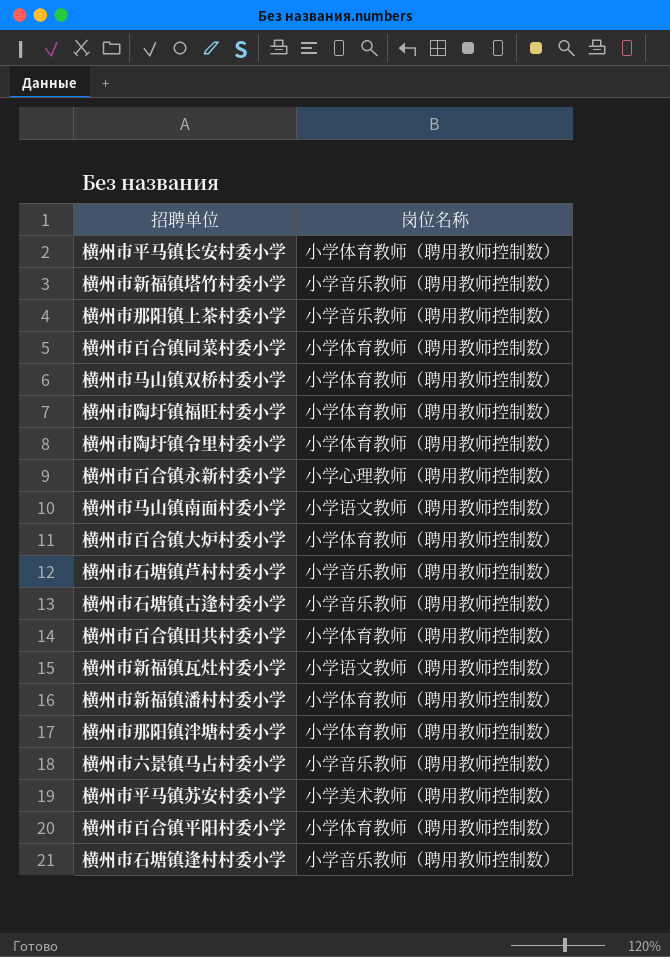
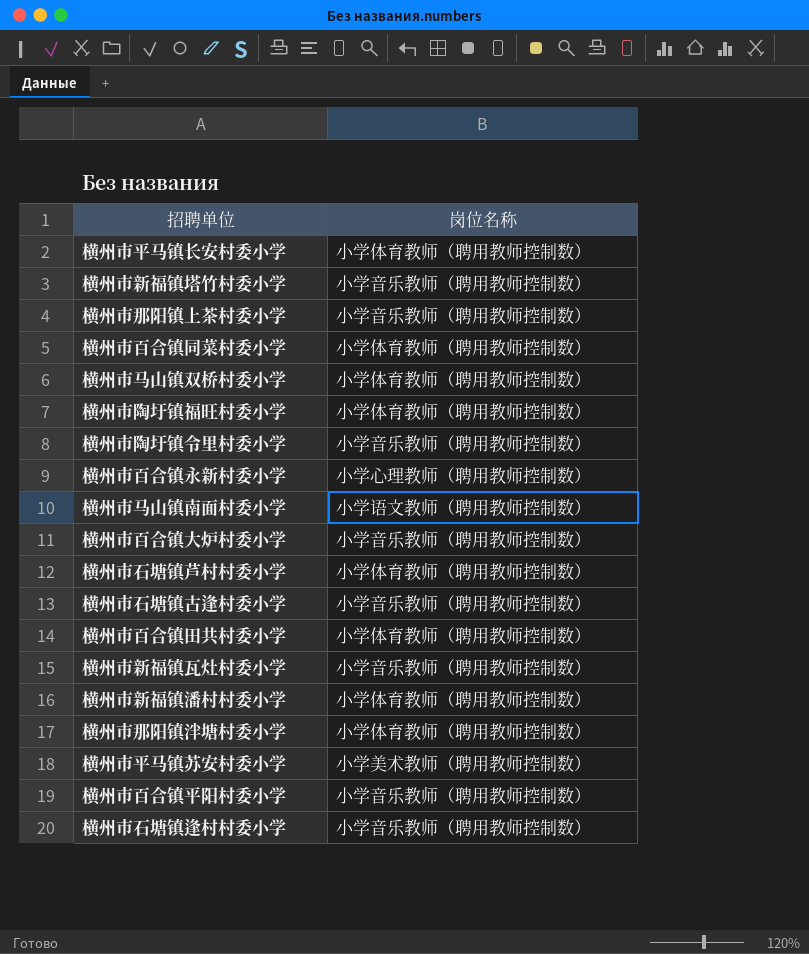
row 横州市六景镇马占村委小学: 小学音乐教师（聘用教师控制数） -> none
横州市陶圩镇令里村委小学 | 岗位名称: 小学体育教师（聘用教师控制数） -> 小学音乐教师（聘用教师控制数）
横州市百合镇大炉村委小学 | 岗位名称: 小学体育教师（聘用教师控制数） -> 小学音乐教师（聘用教师控制数）
横州市石塘镇芦村村委小学 | 岗位名称: 小学音乐教师（聘用教师控制数） -> 小学体育教师（聘用教师控制数）
横州市新福镇瓦灶村委小学 | 岗位名称: 小学语文教师（聘用教师控制数） -> 小学音乐教师（聘用教师控制数）
横州市百合镇平阳村委小学 | 岗位名称: 小学体育教师（聘用教师控制数） -> 小学音乐教师（聘用教师控制数）

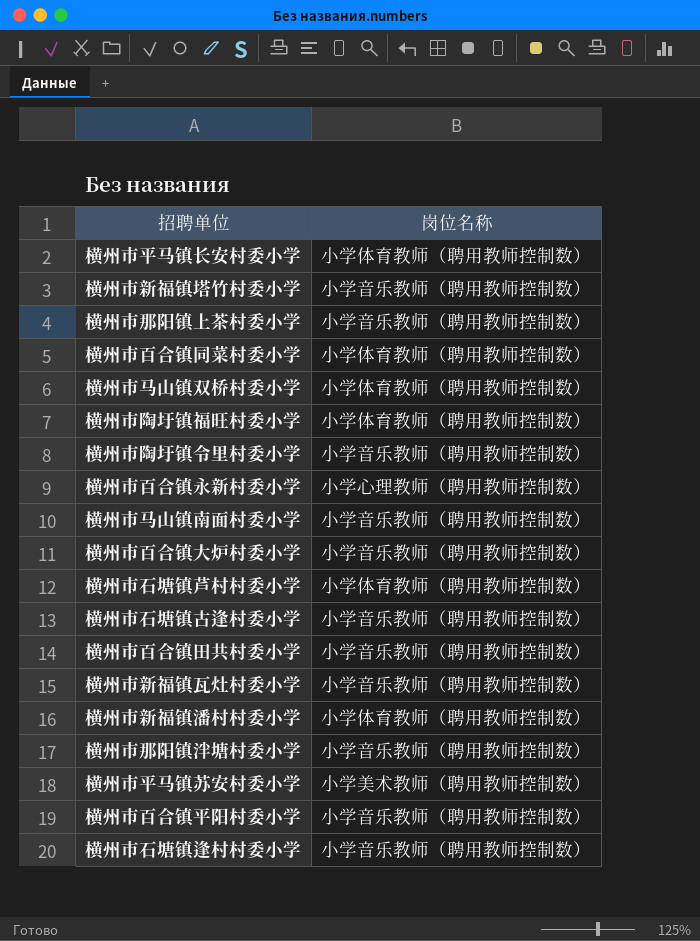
横州市马山镇南面村委小学 | 岗位名称: 小学语文教师（聘用教师控制数） -> 小学音乐教师（聘用教师控制数）
横州市百合镇田共村委小学 | 岗位名称: 小学体育教师（聘用教师控制数） -> 小学音乐教师（聘用教师控制数）
横州市那阳镇泮塘村委小学 | 岗位名称: 小学体育教师（聘用教师控制数） -> 小学音乐教师（聘用教师控制数）

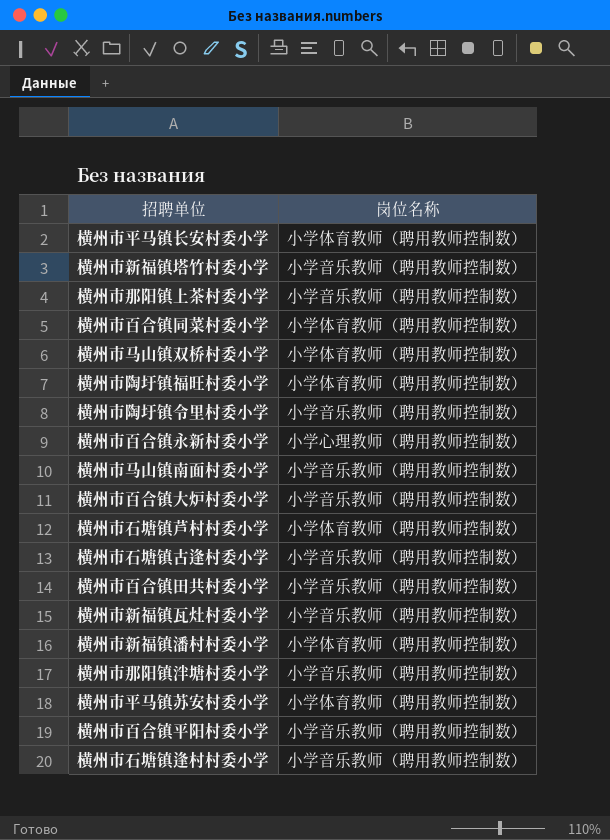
横州市平马镇苏安村委小学 | 岗位名称: 小学美术教师（聘用教师控制数） -> 小学体育教师（聘用教师控制数）

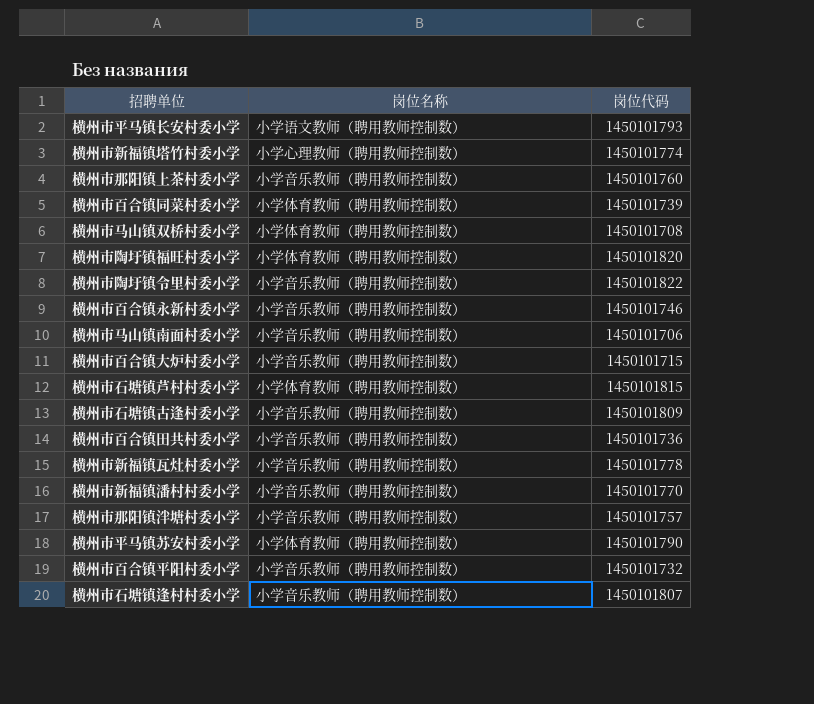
column 岗位代码 | position: none -> 3
横州市平马镇长安村委小学 | 岗位名称: 小学体育教师（聘用教师控制数） -> 小学语文教师（聘用教师控制数）
横州市新福镇塔竹村委小学 | 岗位名称: 小学音乐教师（聘用教师控制数） -> 小学心理教师（聘用教师控制数）
横州市百合镇永新村委小学 | 岗位名称: 小学心理教师（聘用教师控制数） -> 小学音乐教师（聘用教师控制数）
横州市新福镇潘村村委小学 | 岗位名称: 小学体育教师（聘用教师控制数） -> 小学音乐教师（聘用教师控制数）

